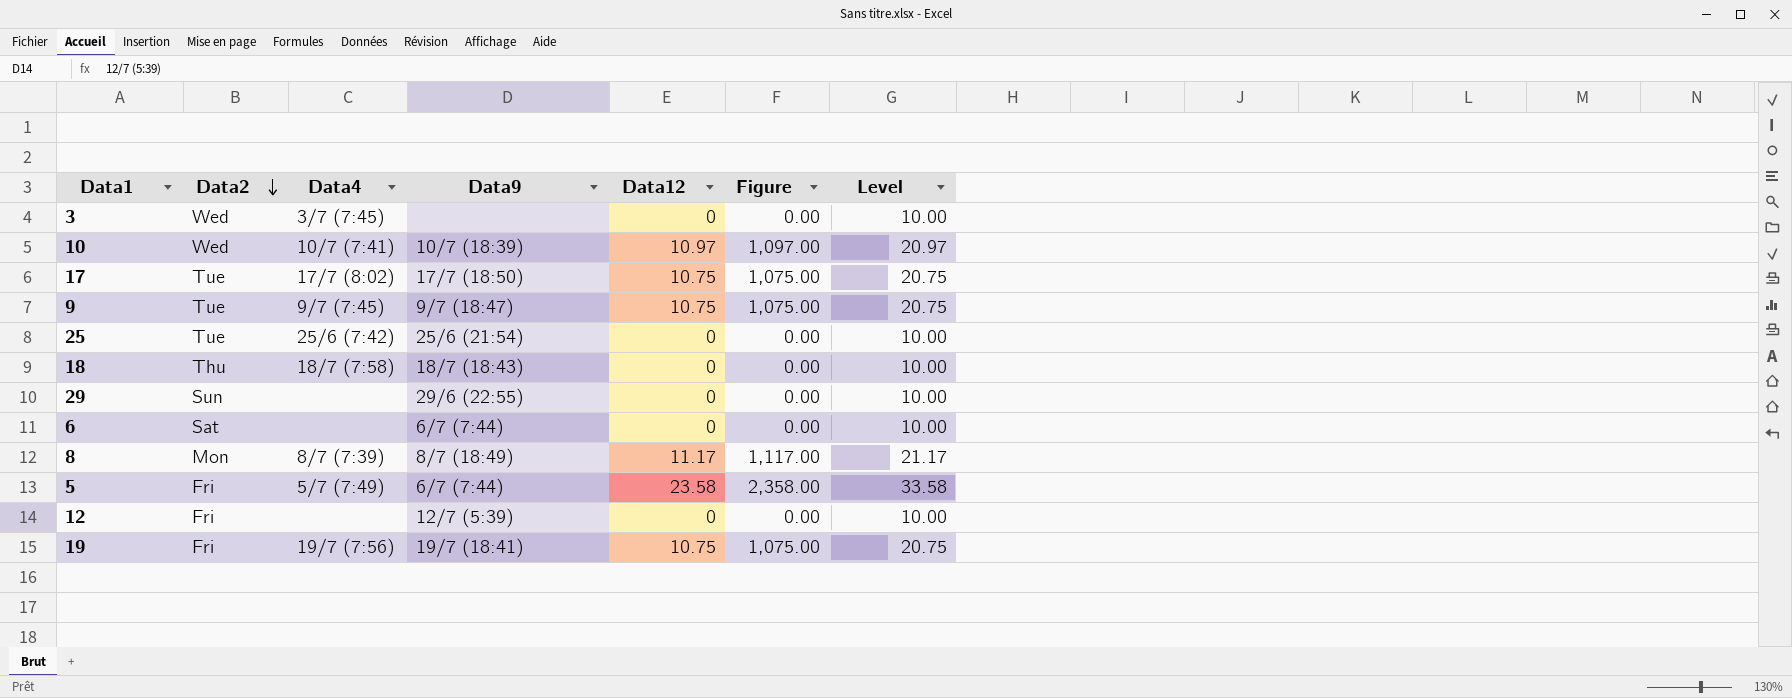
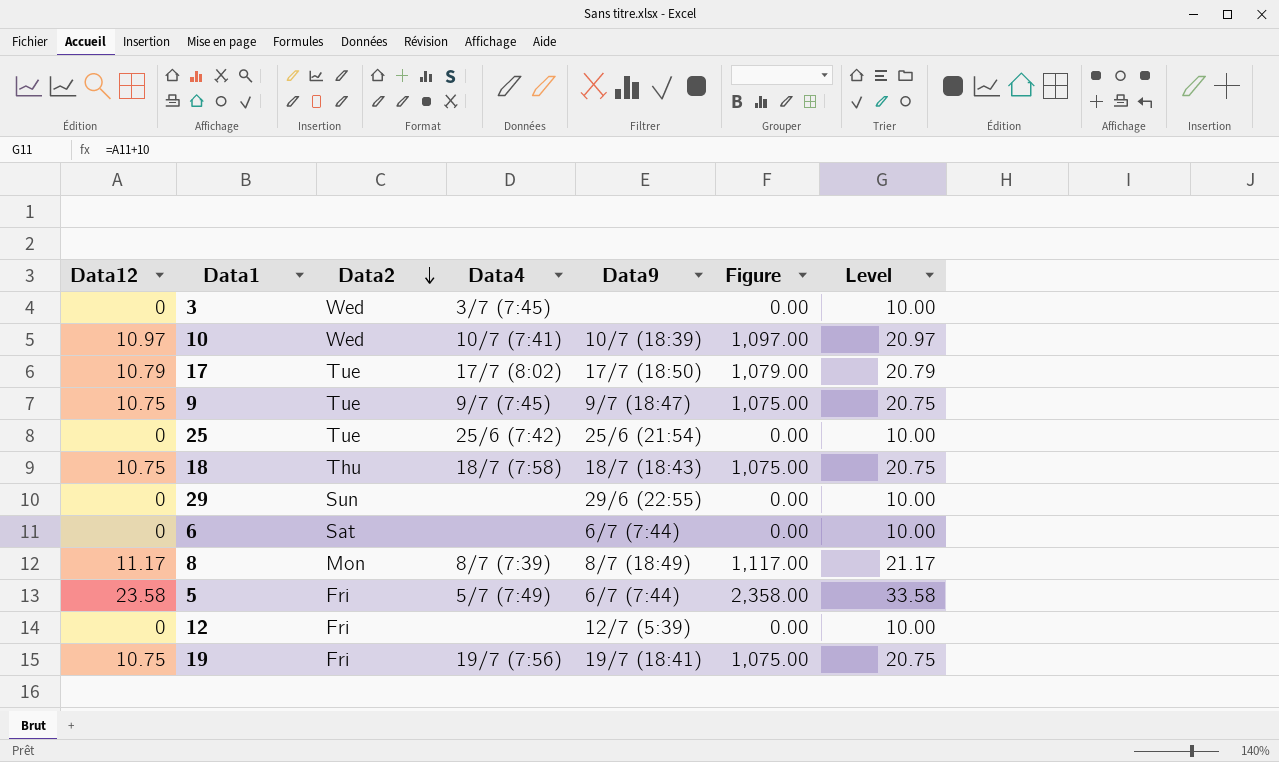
column Data12 | position: 5 -> 1
17 | Data12: 10.75 -> 10.79
17 | Figure: 1,075.00 -> 1,079.00
17 | Level: 20.75 -> 20.79
18 | Data12: 0 -> 10.75
18 | Figure: 0.00 -> 1,075.00
18 | Level: 10.00 -> 20.75

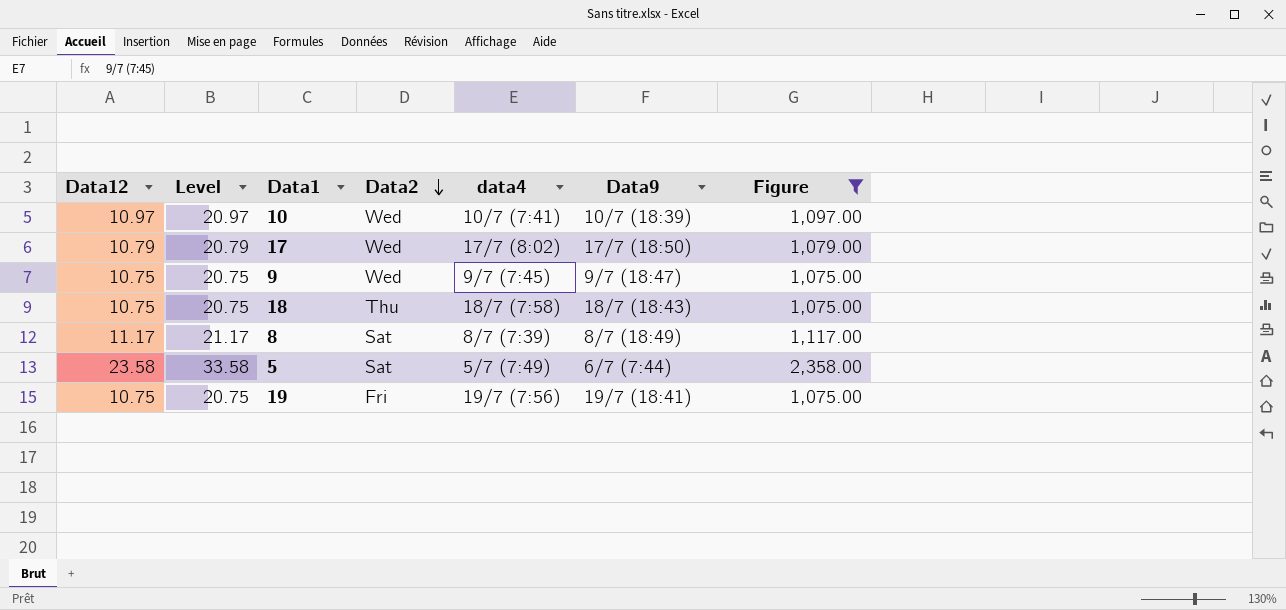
filter: none -> Figure != 0.00
column Level | position: 7 -> 2
column name: Data4 -> data4
17 | Data2: Tue -> Wed
9 | Data2: Tue -> Wed
8 | Data2: Mon -> Sat
5 | Data2: Fri -> Sat

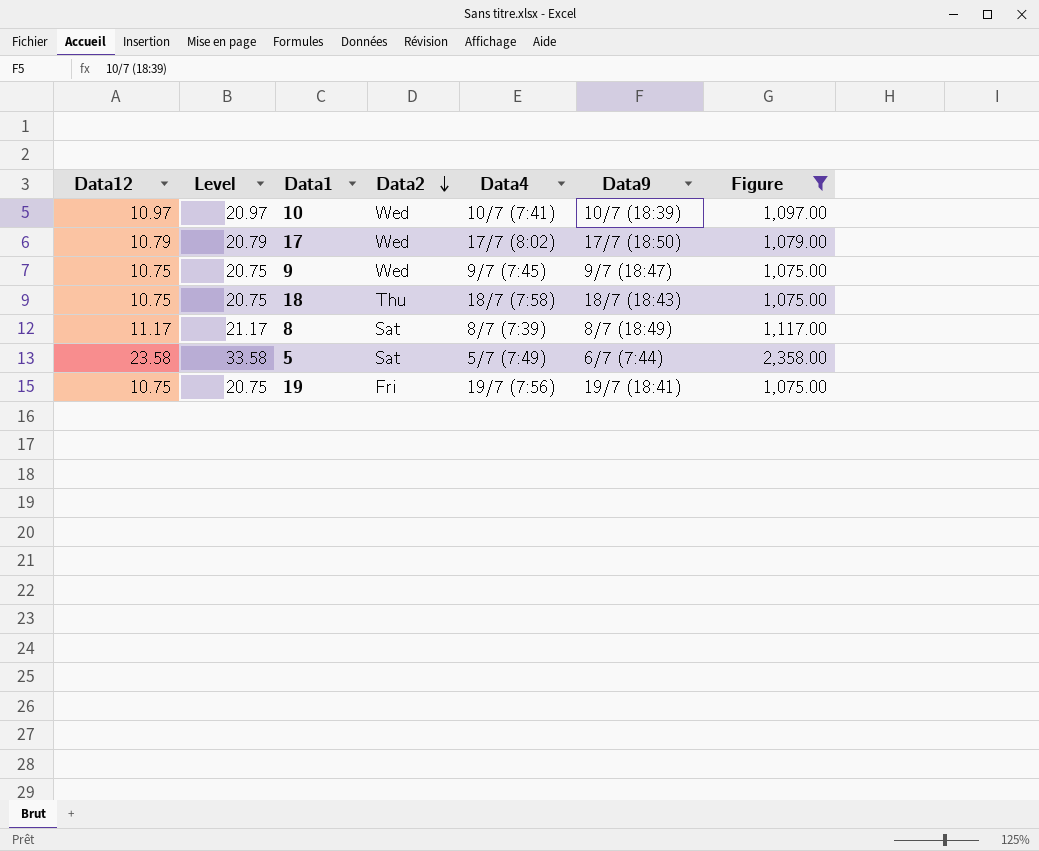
column name: data4 -> Data4

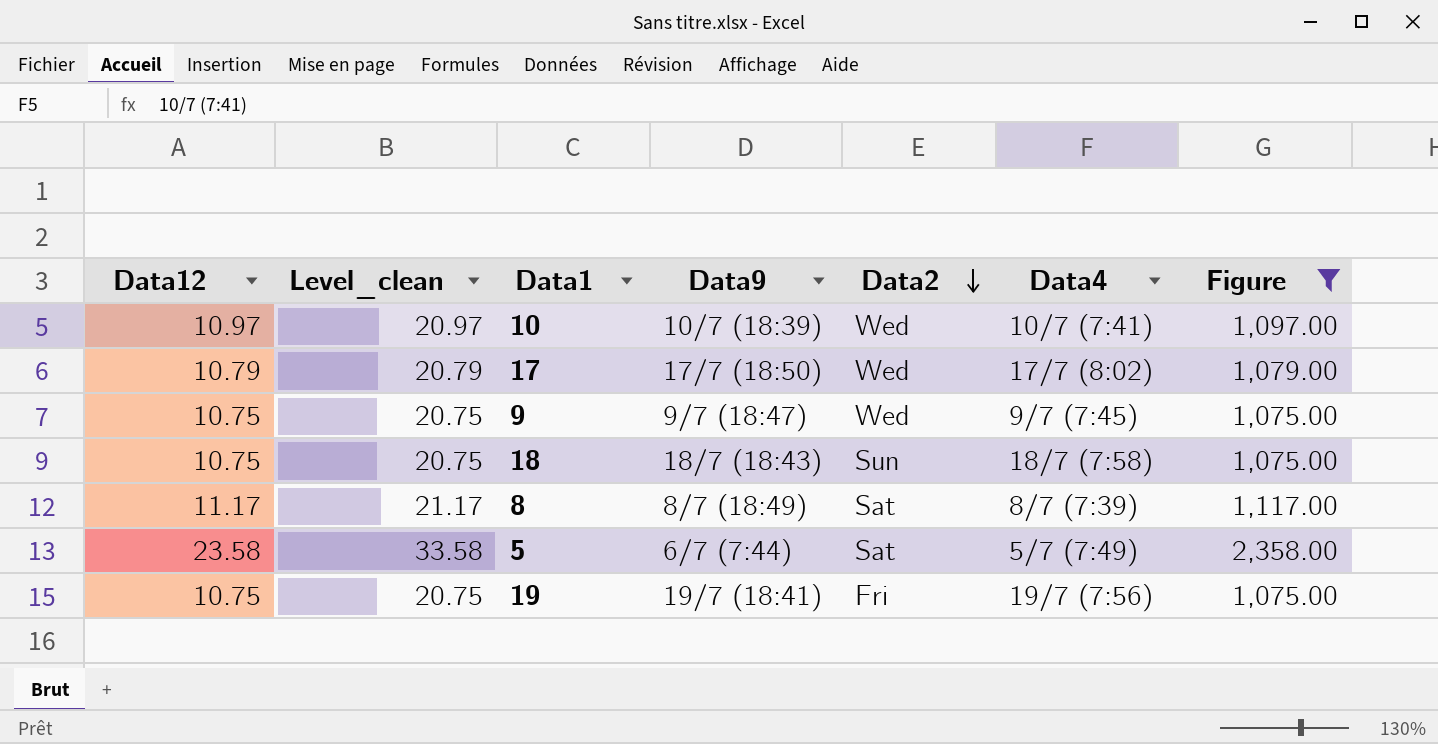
column name: Level -> Level_clean
column Data9 | position: 6 -> 4
18 | Data2: Thu -> Sun

